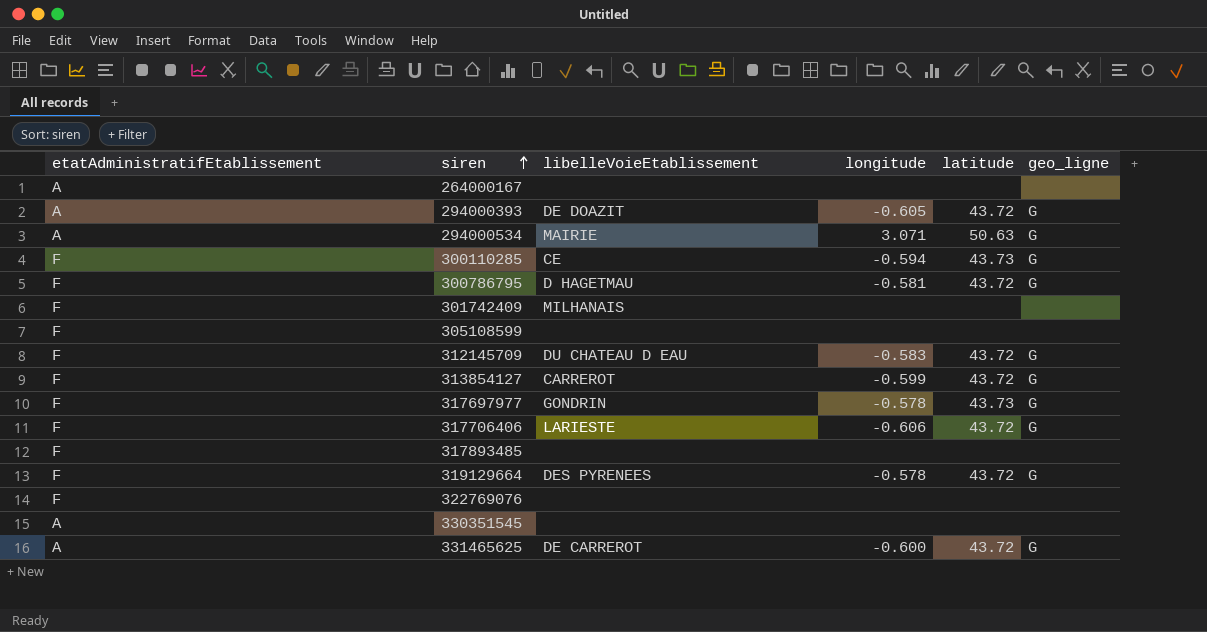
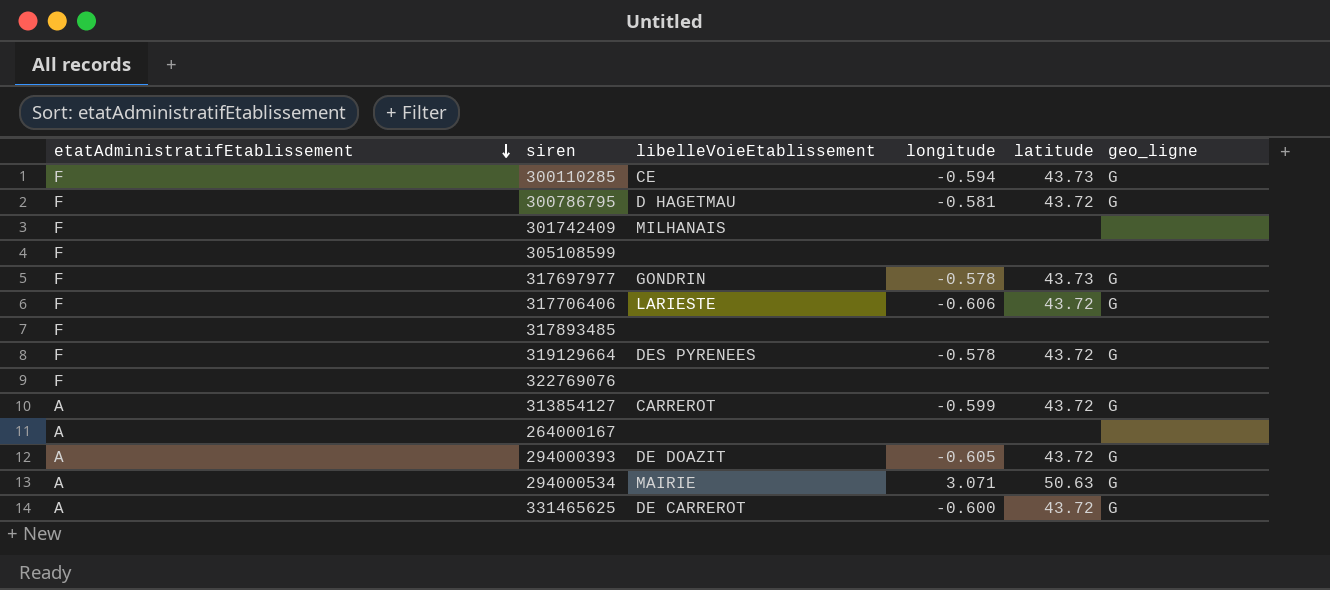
row order: siren ascending -> etatAdministratifEtablissement descending
row 312145709: F | DU CHATEAU D EAU | -0.583 | 43.72 | G -> none
row 330351545: A | none | none | none | none -> none
313854127 | etatAdministratifEtablissement: F -> A

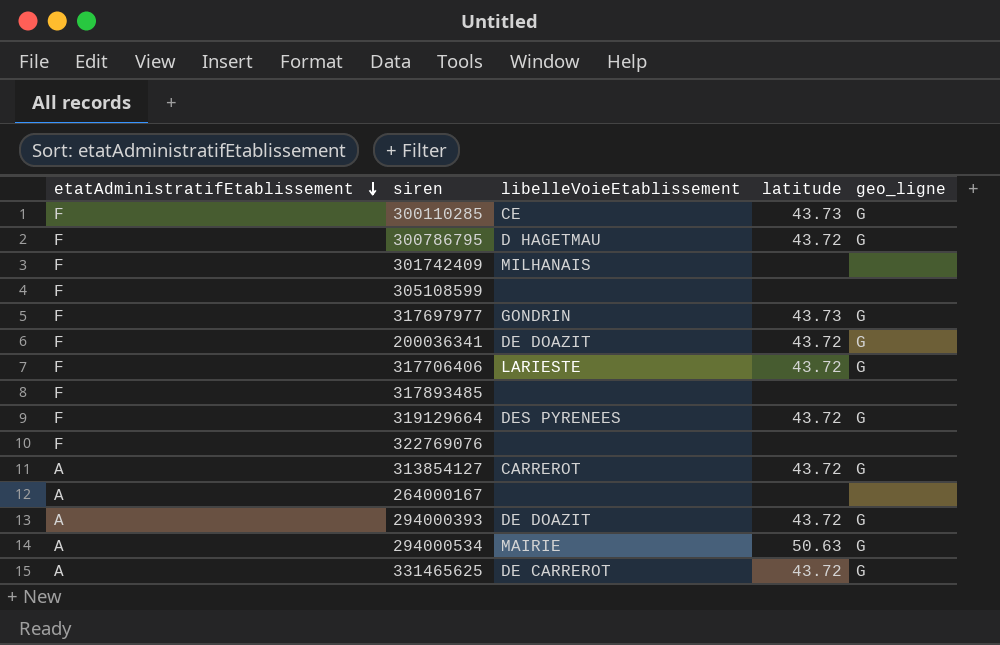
column longitude | position: 4 -> none
row 200036341: none -> F | DE DOAZIT | 43.72 | G

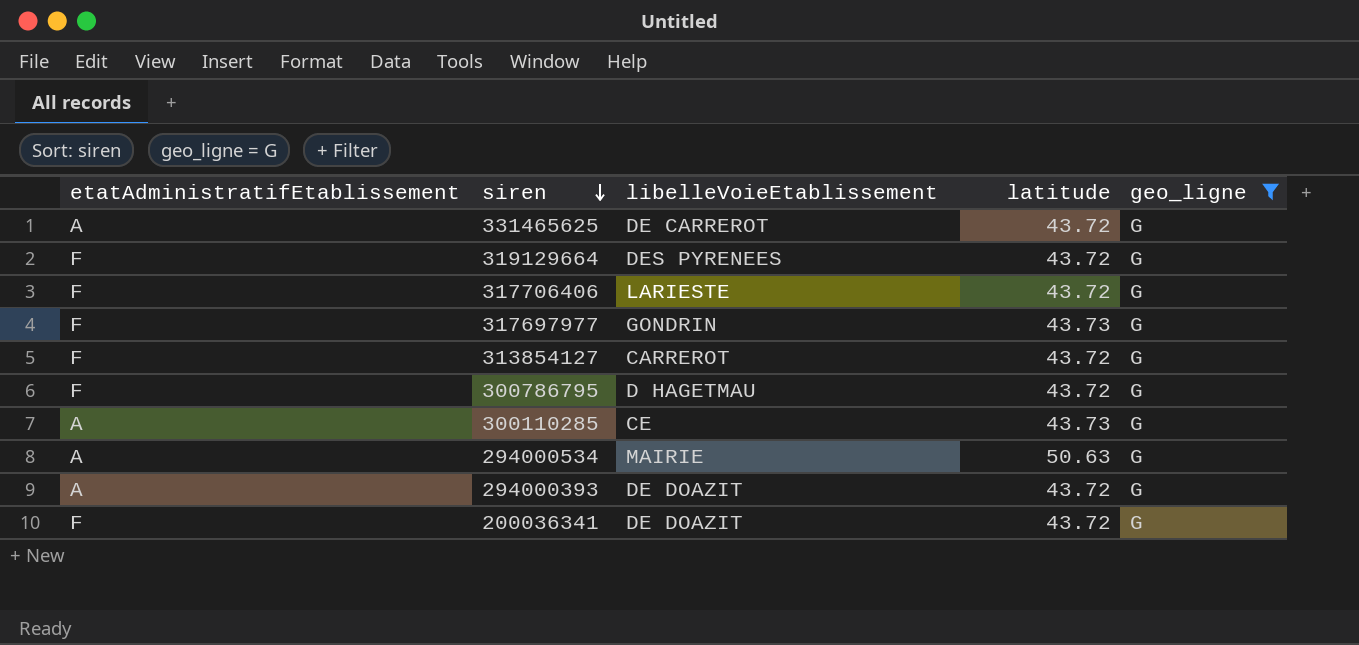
filter: none -> geo_ligne = G
row order: etatAdministratifEtablissement descending -> siren descending
313854127 | etatAdministratifEtablissement: A -> F
300110285 | etatAdministratifEtablissement: F -> A

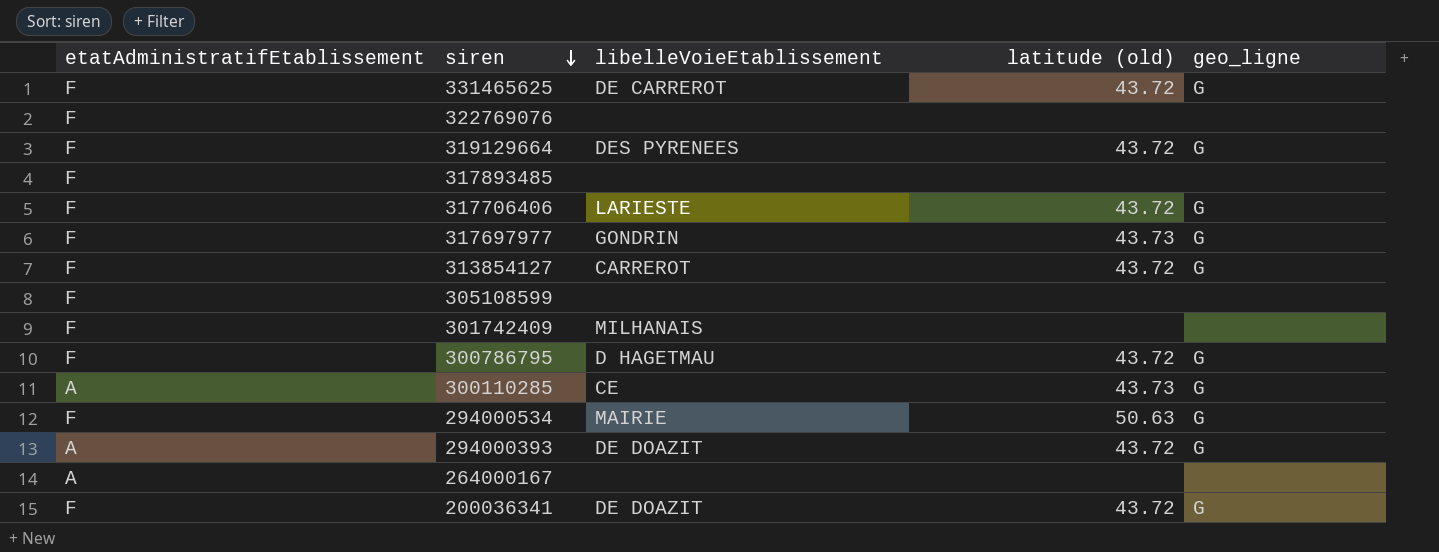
filter: geo_ligne = G -> none
column name: latitude -> latitude (old)
331465625 | etatAdministratifEtablissement: A -> F
294000534 | etatAdministratifEtablissement: A -> F

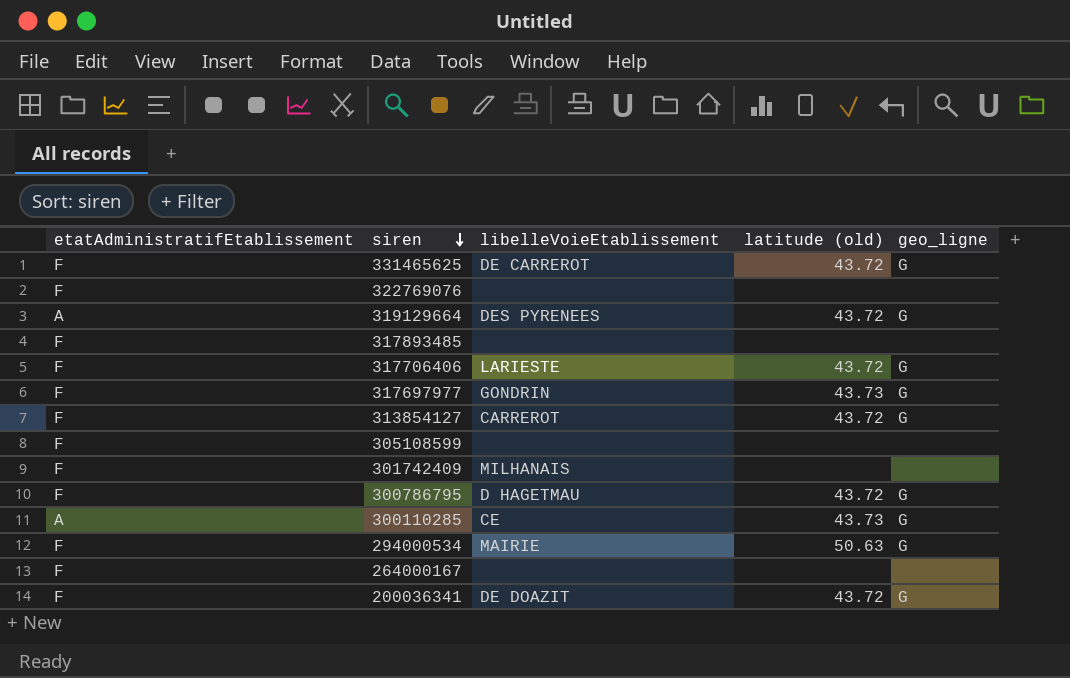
row 294000393: A | DE DOAZIT | 43.72 | G -> none
319129664 | etatAdministratifEtablissement: F -> A
264000167 | etatAdministratifEtablissement: A -> F

